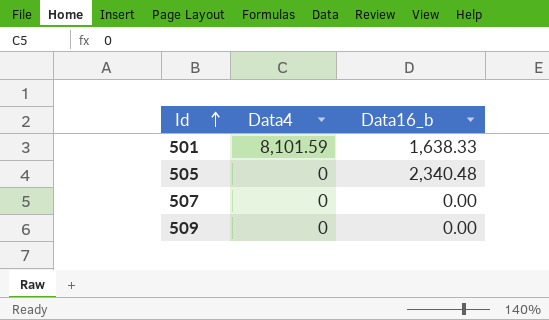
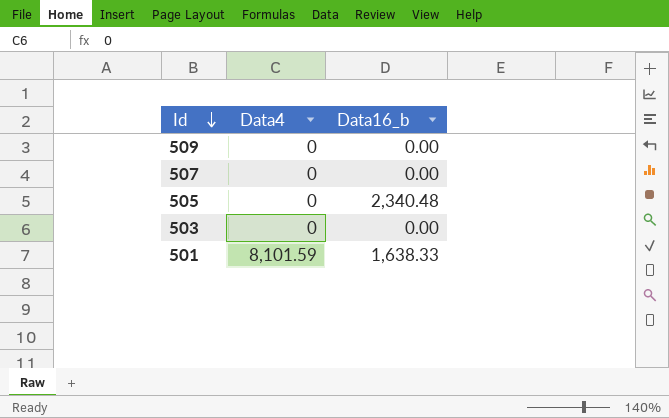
row order: Id ascending -> Id descending
row 503: none -> 0 | 0.00

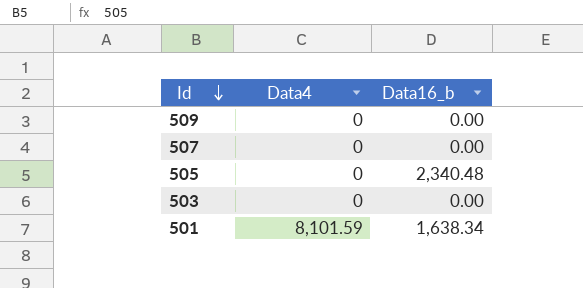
501 | Data16_b: 1,638.33 -> 1,638.34

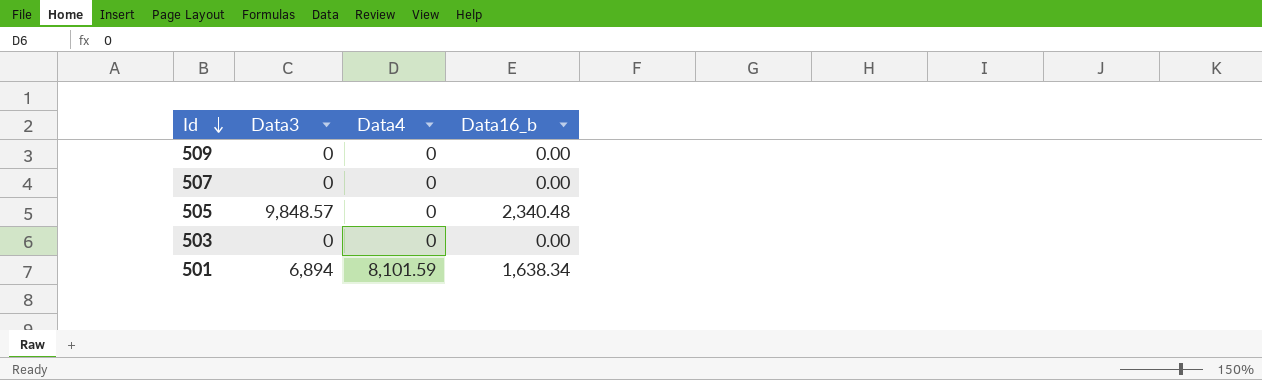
column Data3 | position: none -> 2

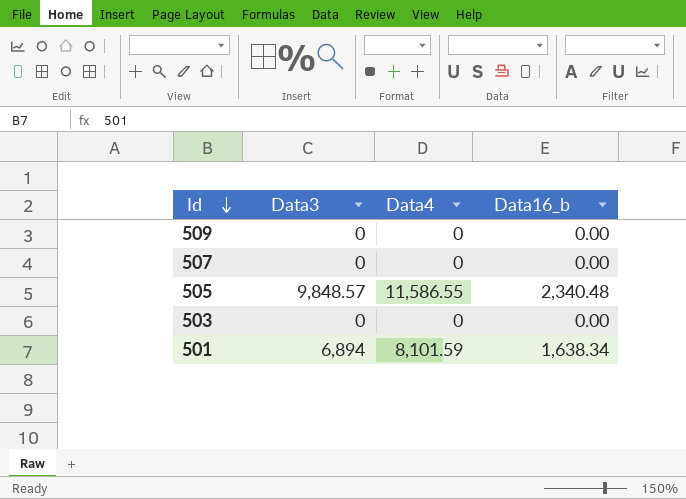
505 | Data4: 0 -> 11,586.55

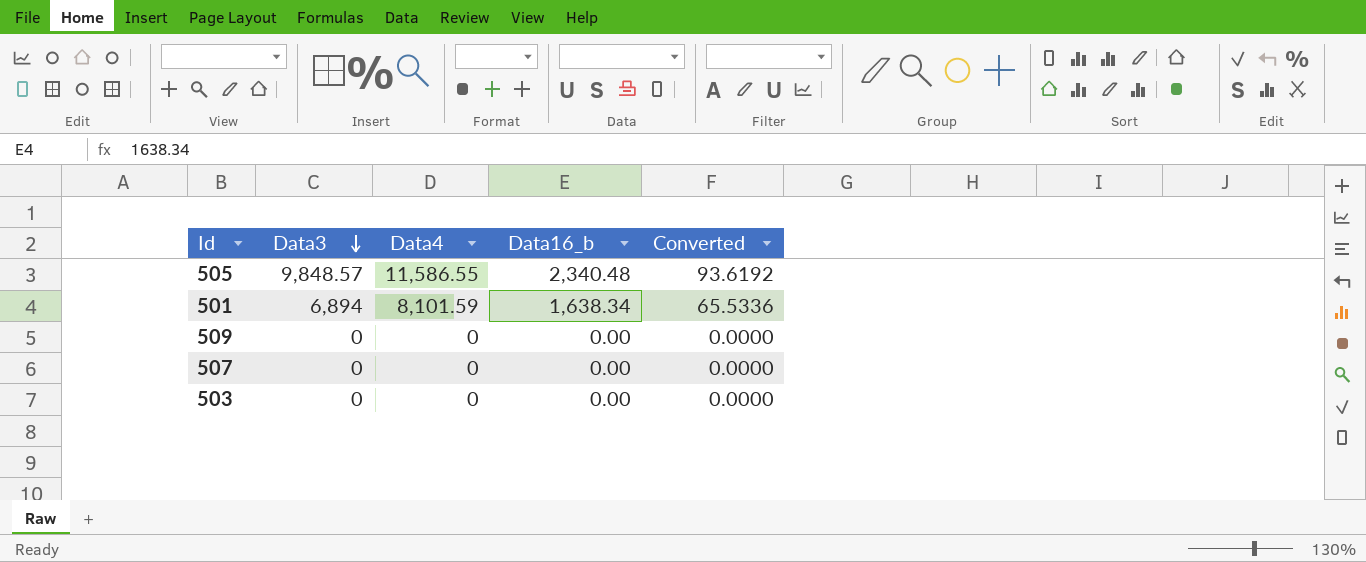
row order: Id descending -> Data3 descending
column Converted | formula: none -> [Data16_b] * 0.04

